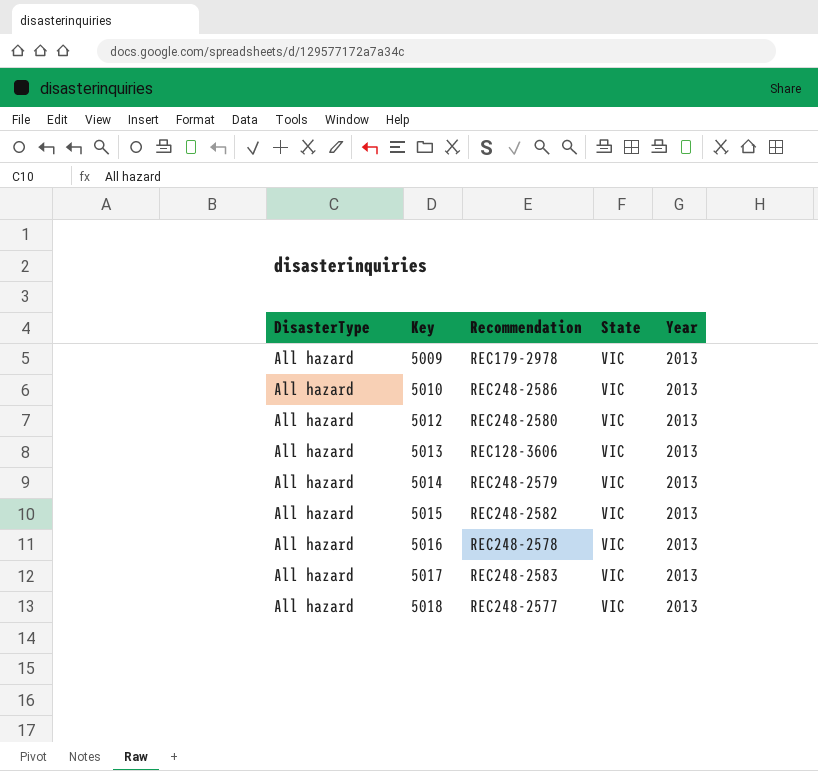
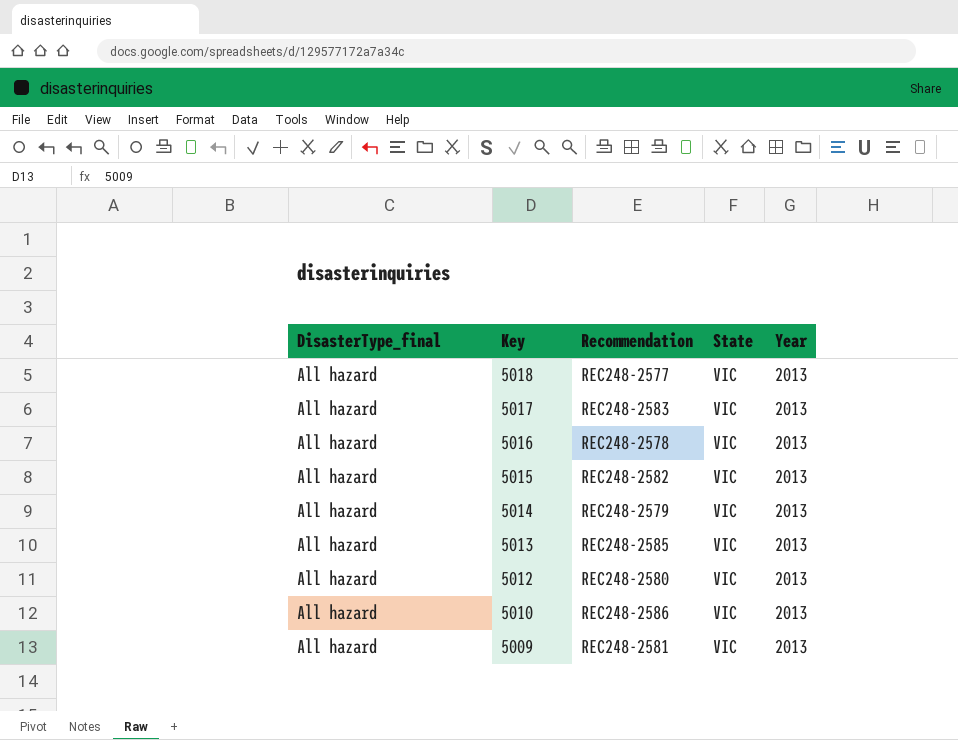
row order: Key ascending -> Key descending
column name: DisasterType -> DisasterType_final
5013 | Recommendation: REC128-3606 -> REC248-2585
5009 | Recommendation: REC179-2978 -> REC248-2581

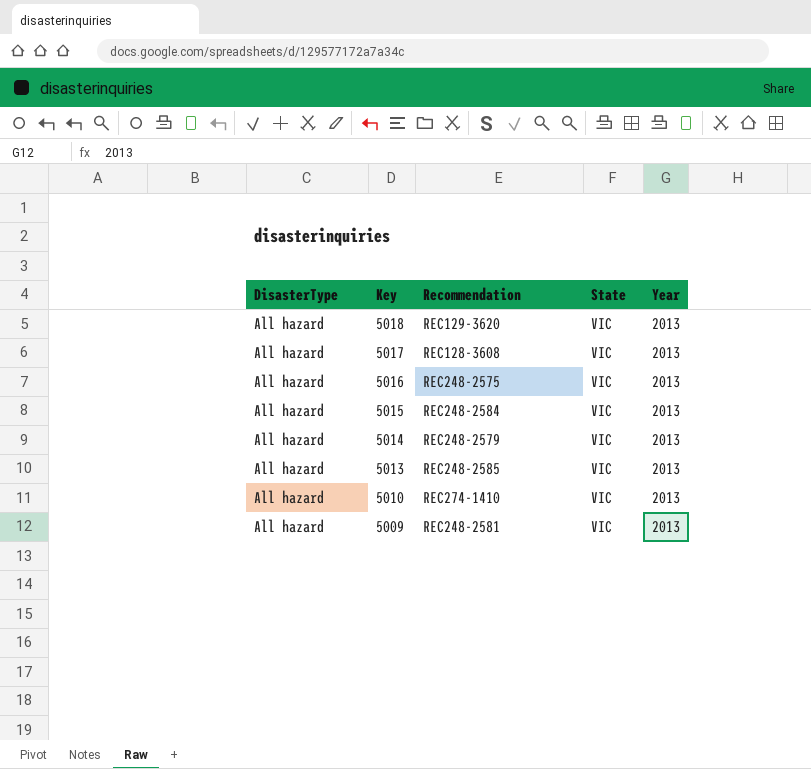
column name: DisasterType_final -> DisasterType
row 5012: All hazard | REC248-2580 | VIC | 2013 -> none
5018 | Recommendation: REC248-2577 -> REC129-3620
5017 | Recommendation: REC248-2583 -> REC128-3608
5016 | Recommendation: REC248-2578 -> REC248-2575
5015 | Recommendation: REC248-2582 -> REC248-2584
5010 | Recommendation: REC248-2586 -> REC274-1410

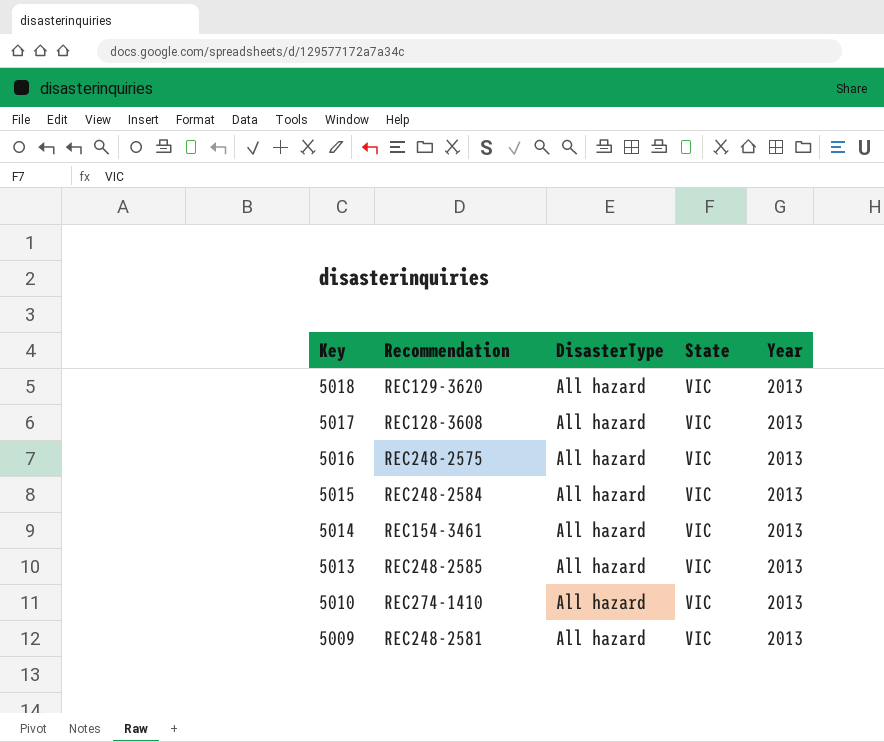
column DisasterType | position: 1 -> 3
5014 | Recommendation: REC248-2579 -> REC154-3461

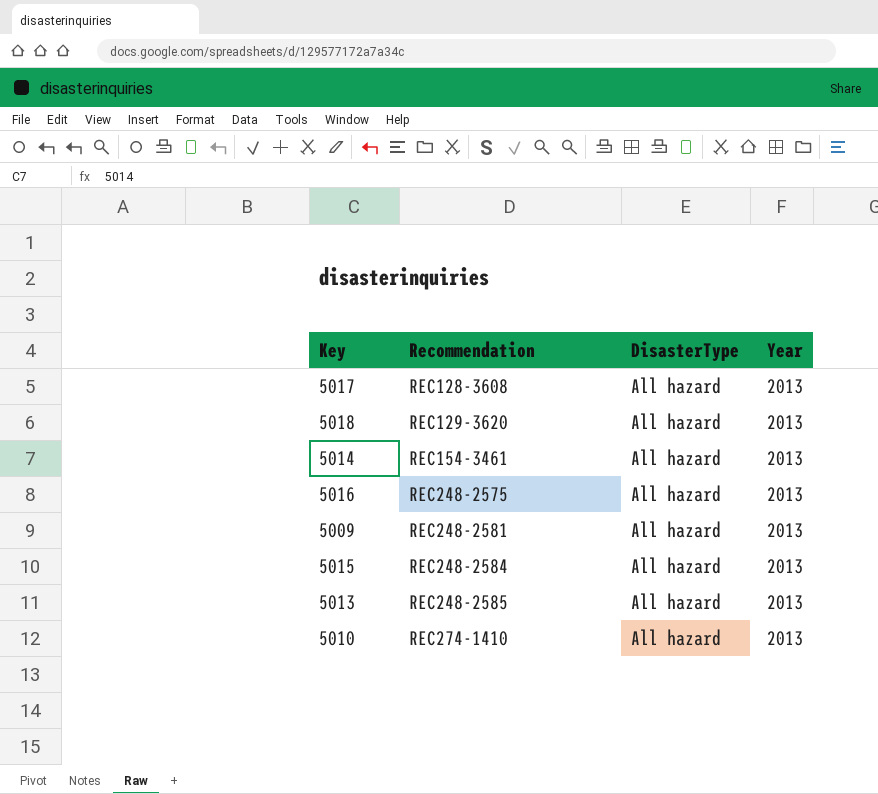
row order: Key descending -> Recommendation ascending
column State | position: 4 -> none

